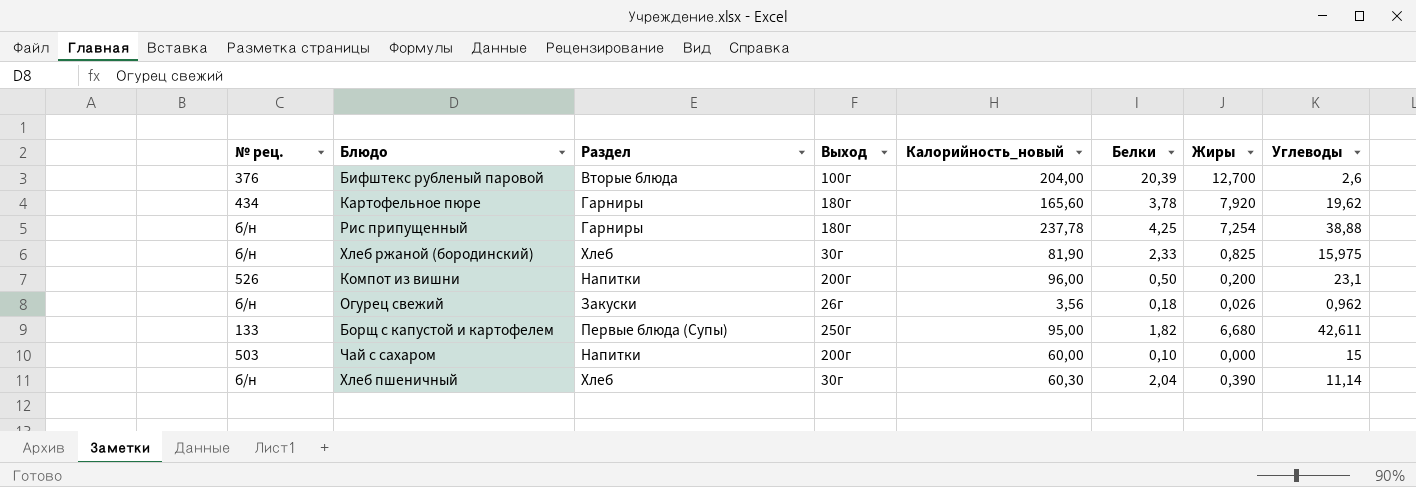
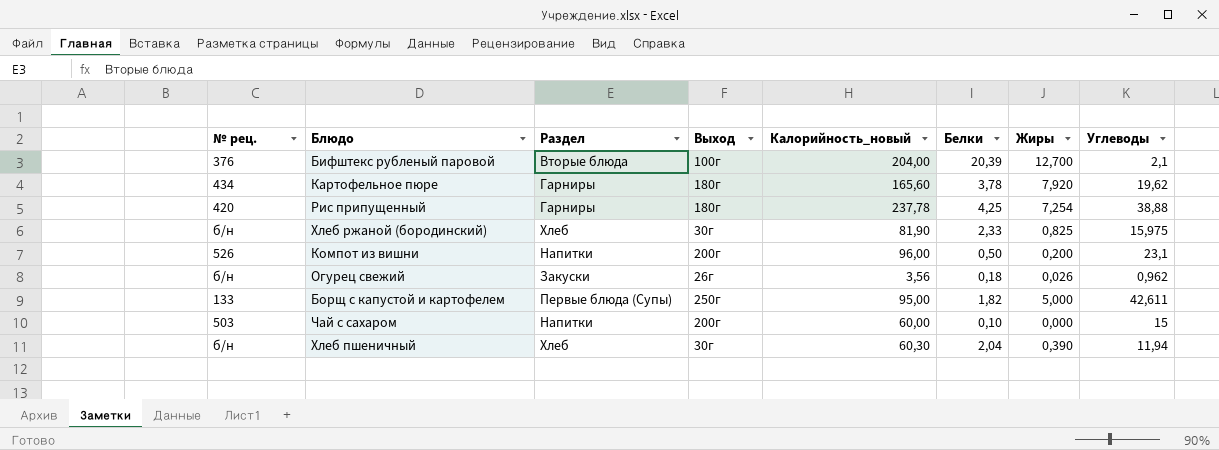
Бифштекс рубленый паровой | Углеводы: 2,6 -> 2,1
Рис припущенный | № рец.: б/н -> 420
Борщ с капустой и картофелем | Жиры: 6,680 -> 5,000
Хлеб пшеничный | Углеводы: 11,14 -> 11,94

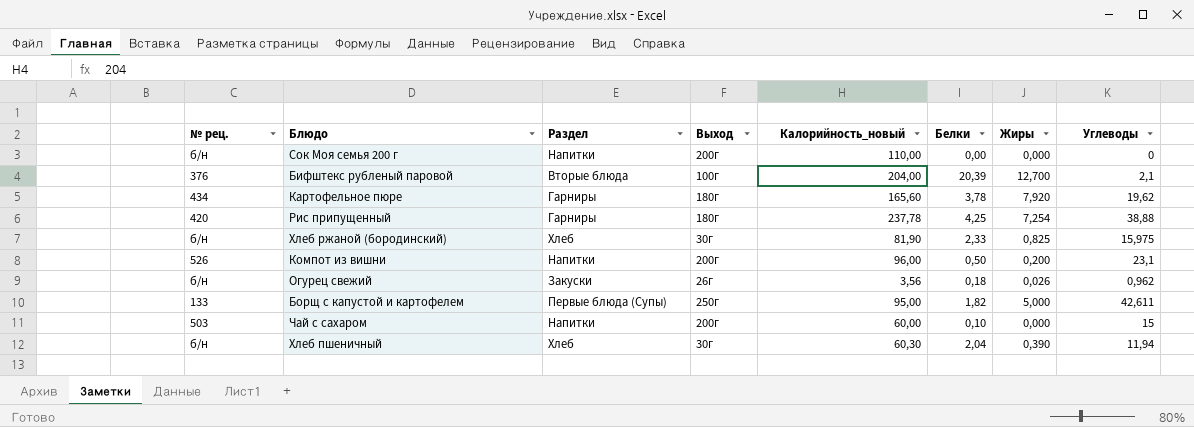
row Сок Моя семья 200 г: none -> б/н | Напитки | 200г | 110,00 | 0,00 | 0,000 | 0

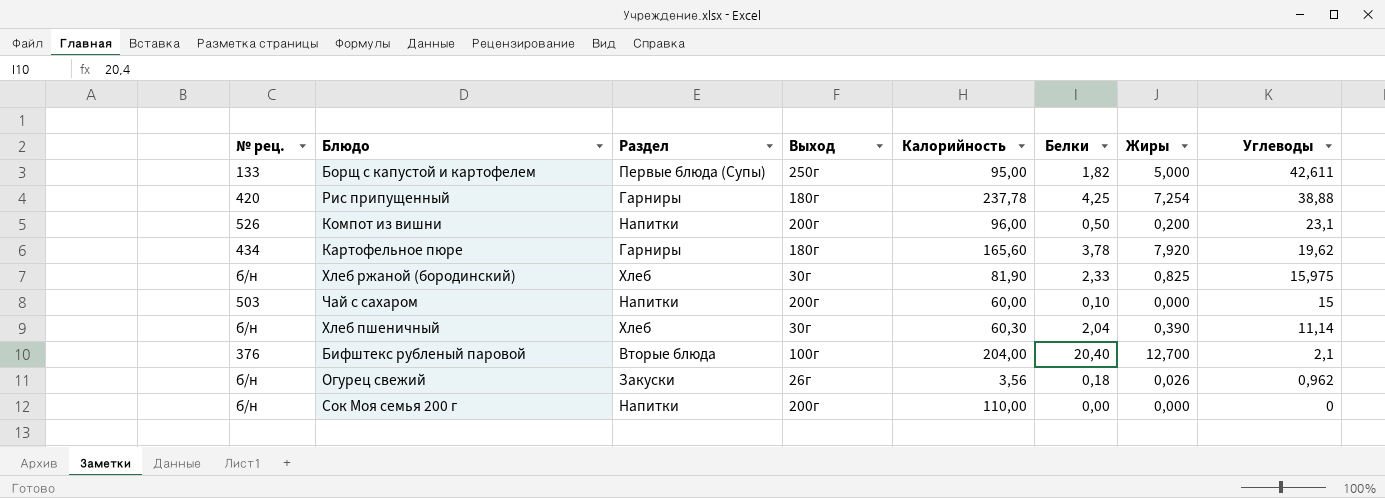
row order: none -> Углеводы descending
column name: Калорийность_новый -> Калорийность
Хлеб пшеничный | Углеводы: 11,94 -> 11,14
Бифштекс рубленый паровой | Белки: 20,39 -> 20,40

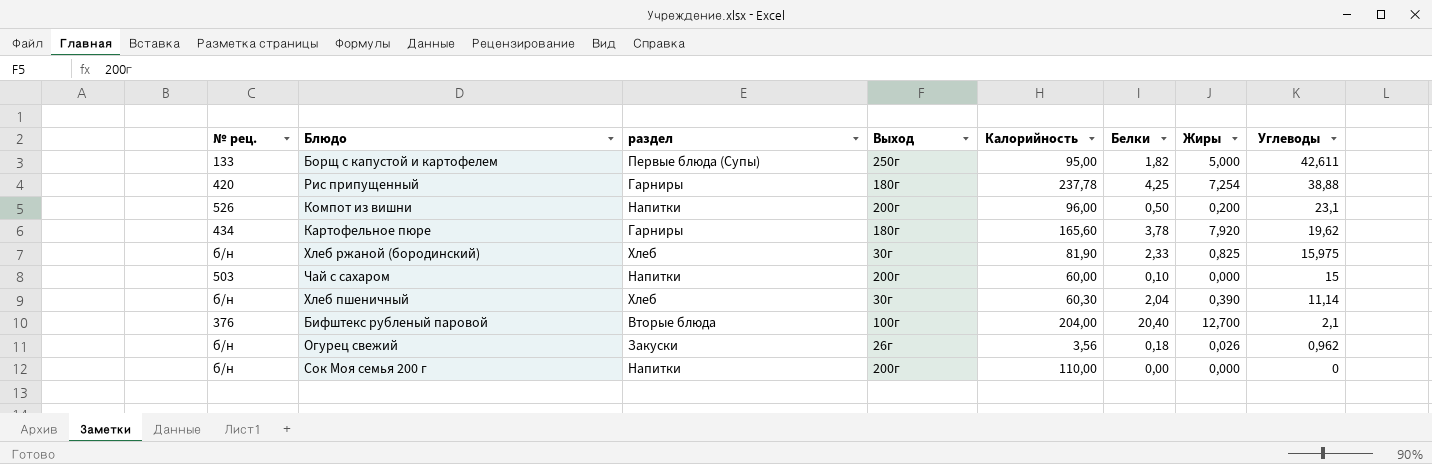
column name: Раздел -> раздел

